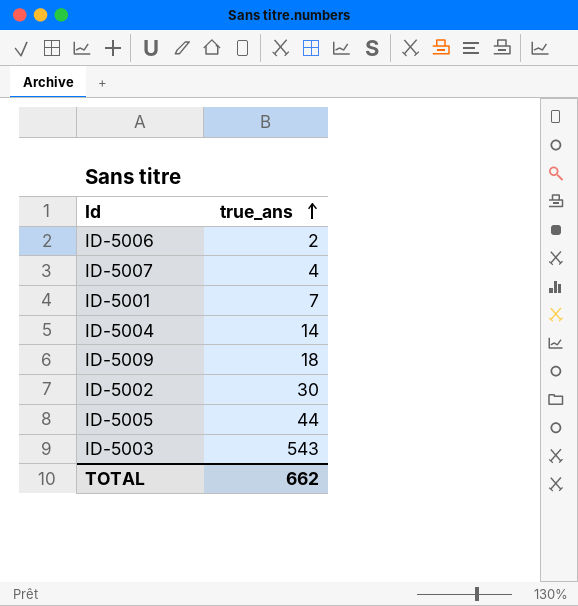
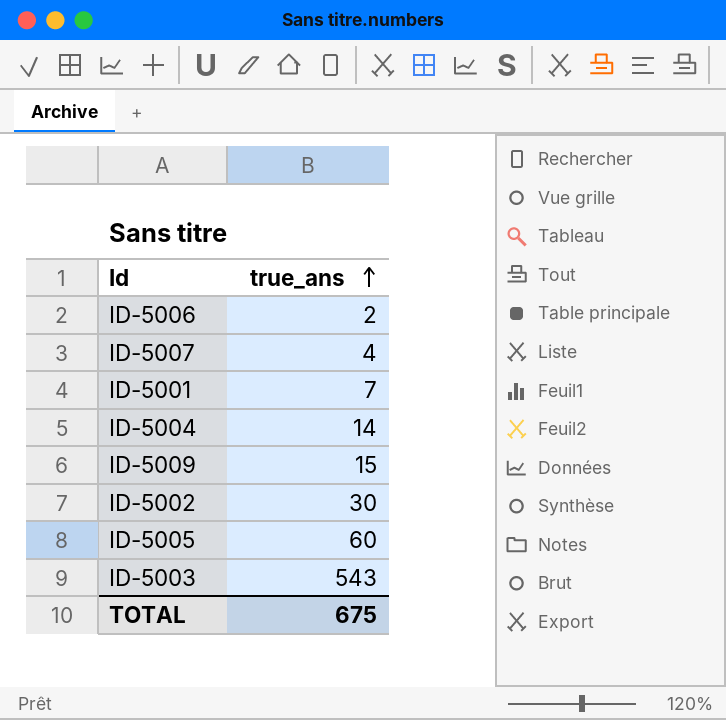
ID-5009 | true_ans: 18 -> 15
ID-5005 | true_ans: 44 -> 60
TOTAL | true_ans: 662 -> 675

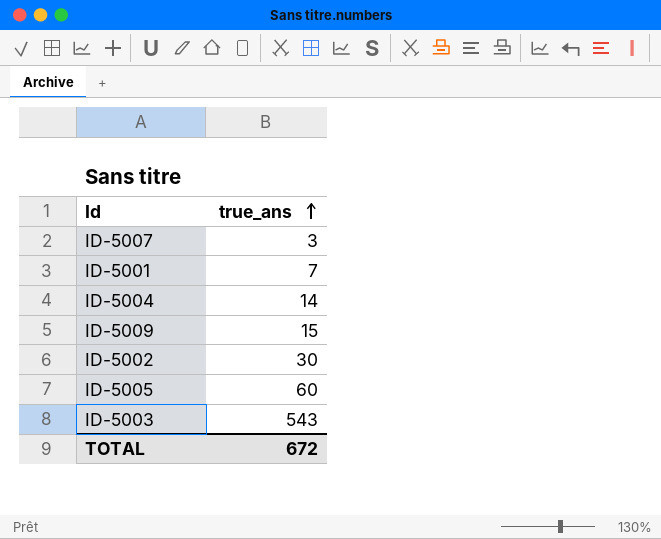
row ID-5006: 2 -> none
ID-5007 | true_ans: 4 -> 3
TOTAL | true_ans: 675 -> 672

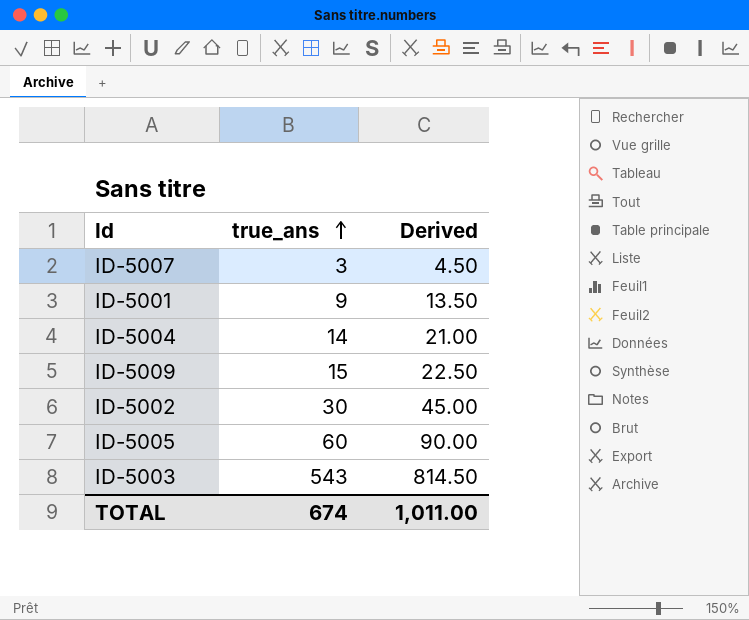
column Derived | formula: none -> [true_ans] * 1.5
ID-5001 | true_ans: 7 -> 9
TOTAL | true_ans: 672 -> 674

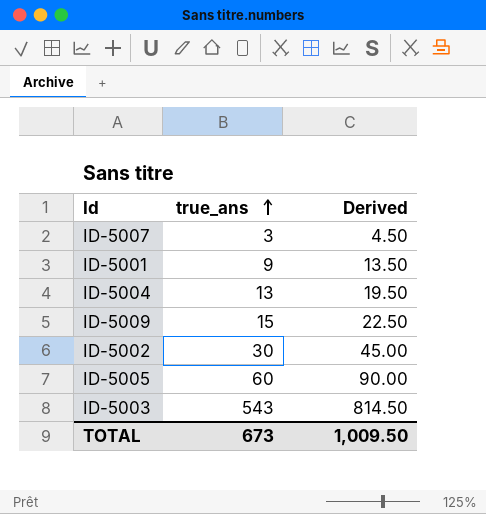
ID-5004 | true_ans: 14 -> 13
ID-5004 | Derived: 21.00 -> 19.50
TOTAL | true_ans: 674 -> 673
TOTAL | Derived: 1,011.00 -> 1,009.50

